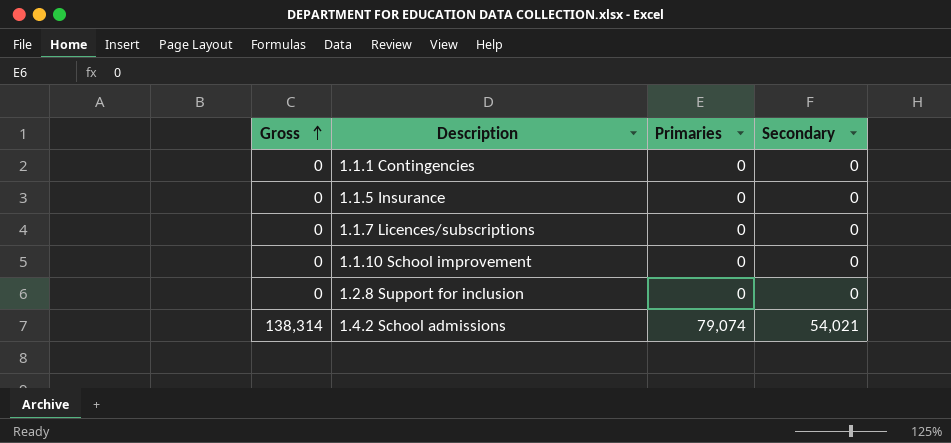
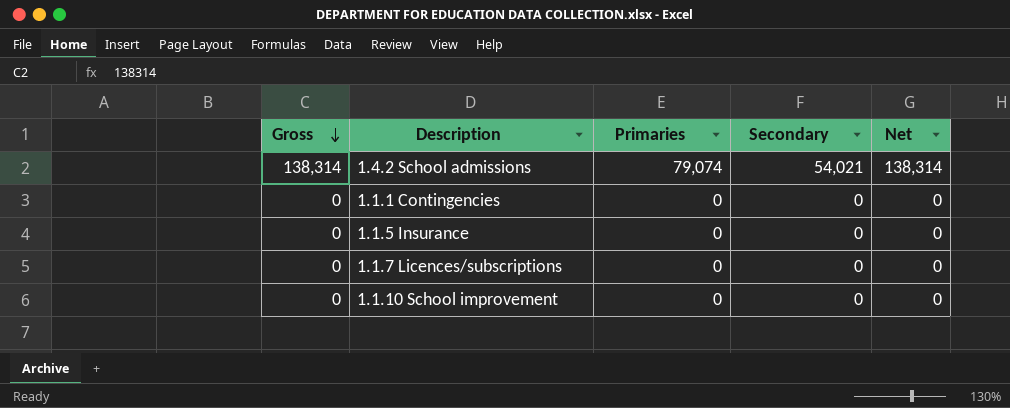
row order: Gross ascending -> Gross descending
column Net | position: none -> 5
row 1.2.8 Support for inclusion: 0 | 0 | 0 -> none

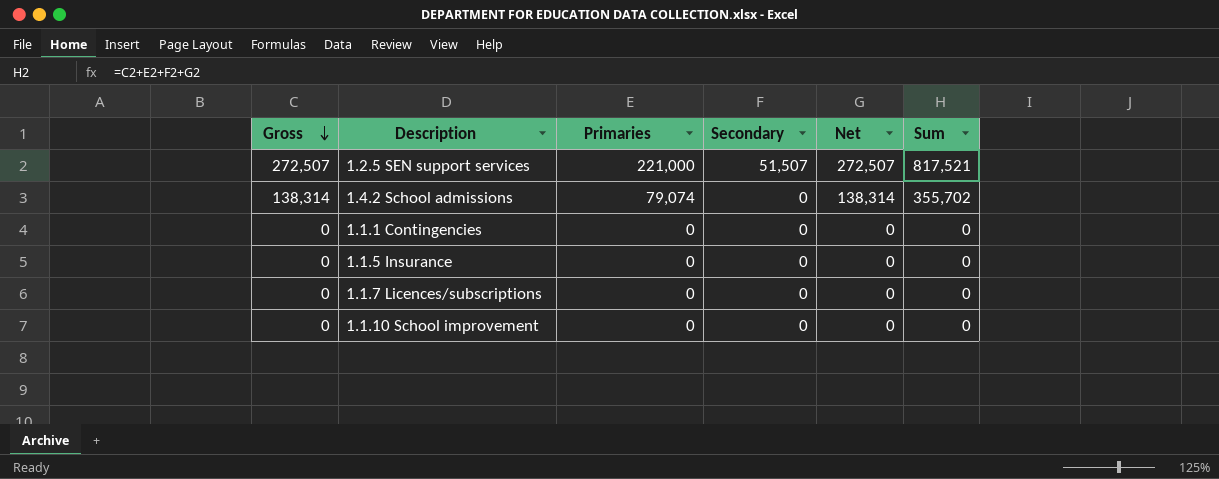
column Sum | formula: none -> [Gross] + [Primaries] + [Secondary] + [Net]
row 1.2.5 SEN support services: none -> 272,507 | 221,000 | 51,507 | 272,507 | 817,521
1.4.2 School admissions | Secondary: 54,021 -> 0

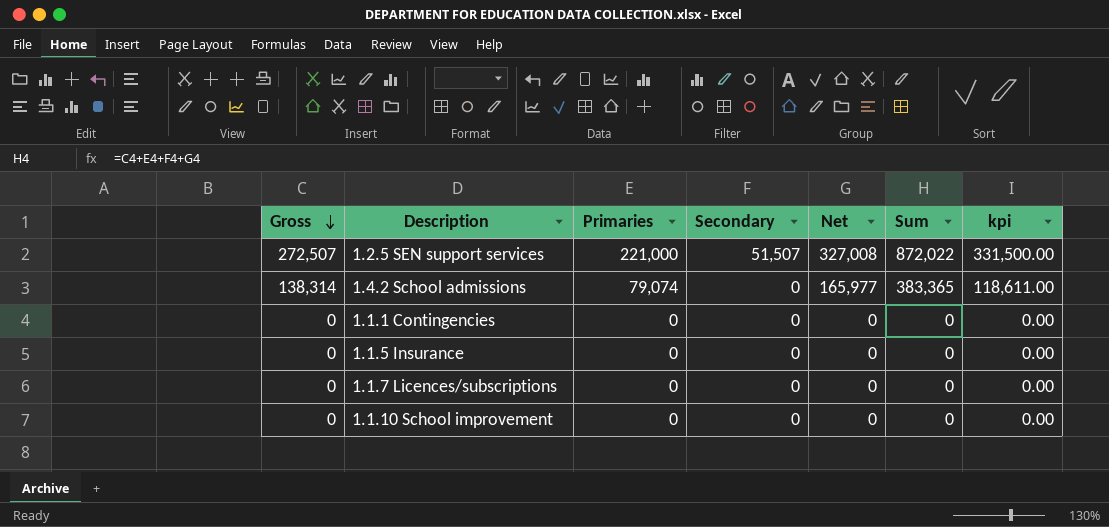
column kpi | formula: none -> [Primaries] * 1.5
1.2.5 SEN support services | Net: 272,507 -> 327,008
1.2.5 SEN support services | Sum: 817,521 -> 872,022
1.4.2 School admissions | Net: 138,314 -> 165,977
1.4.2 School admissions | Sum: 355,702 -> 383,365

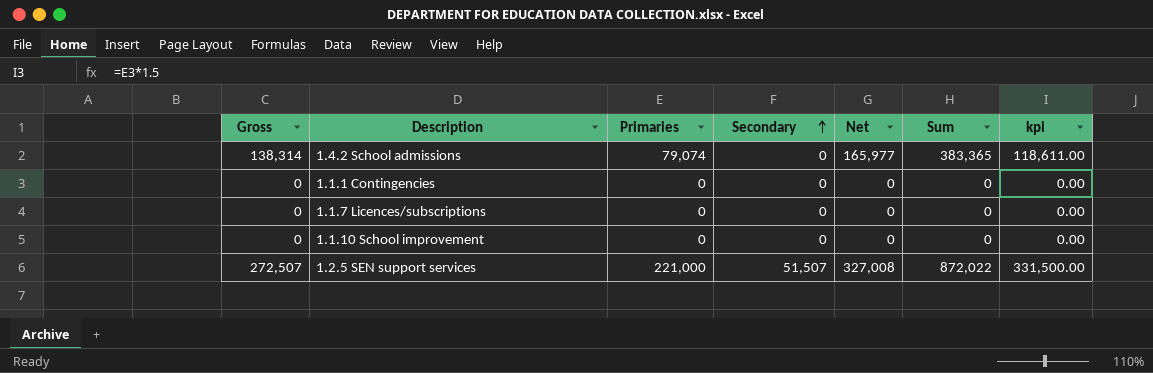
row order: Gross descending -> Secondary ascending
row 1.1.5 Insurance: 0 | 0 | 0 | 0 | 0 | 0.00 -> none

